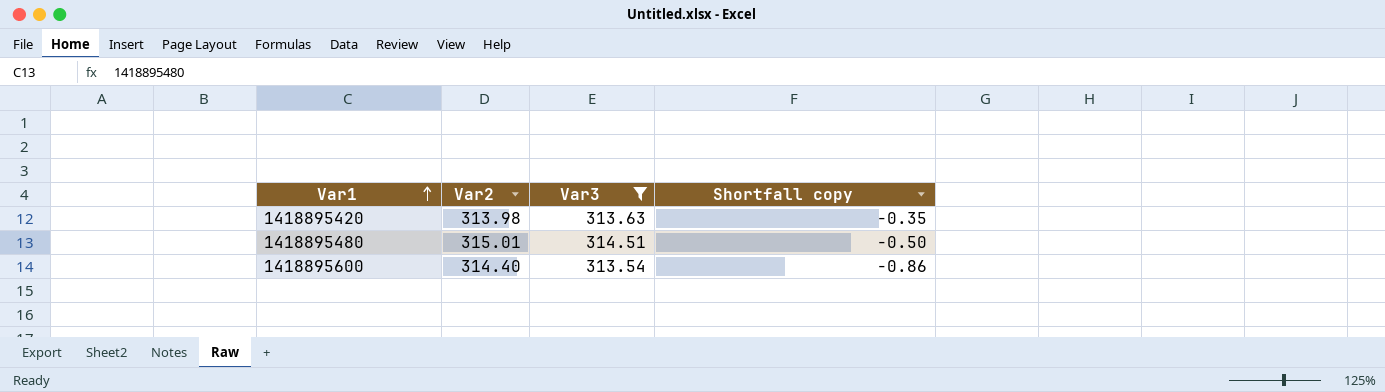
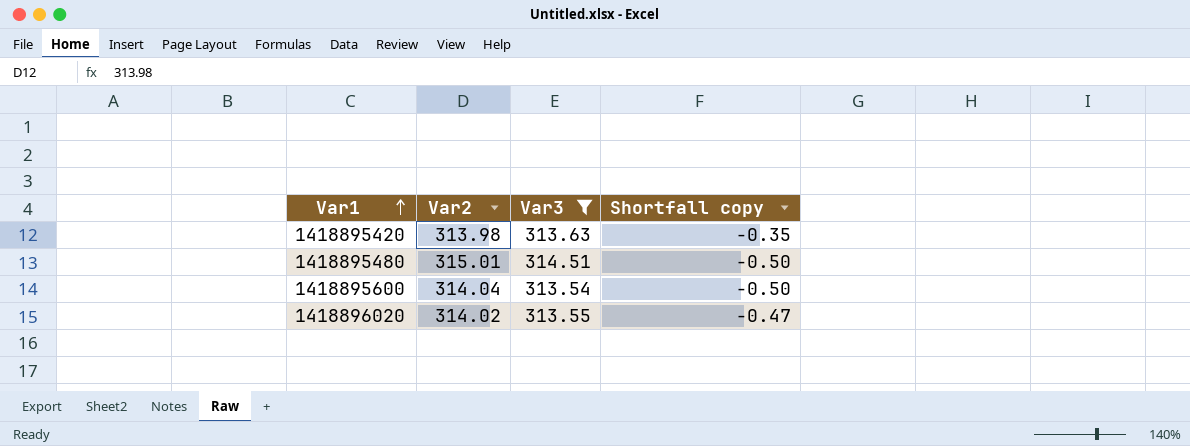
1418895600 | Var2: 314.40 -> 314.04
1418895600 | Shortfall copy: -0.86 -> -0.50
row 1418896020: none -> 314.02 | 313.55 | -0.47

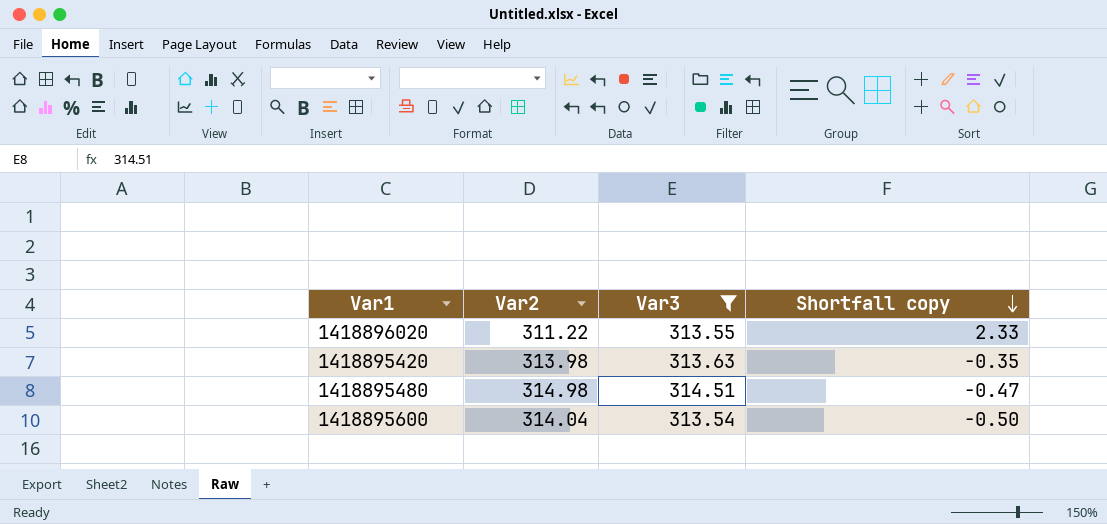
row order: Var1 ascending -> Shortfall copy descending
1418896020 | Var2: 314.02 -> 311.22
1418896020 | Shortfall copy: -0.47 -> 2.33
1418895480 | Var2: 315.01 -> 314.98
1418895480 | Shortfall copy: -0.50 -> -0.47

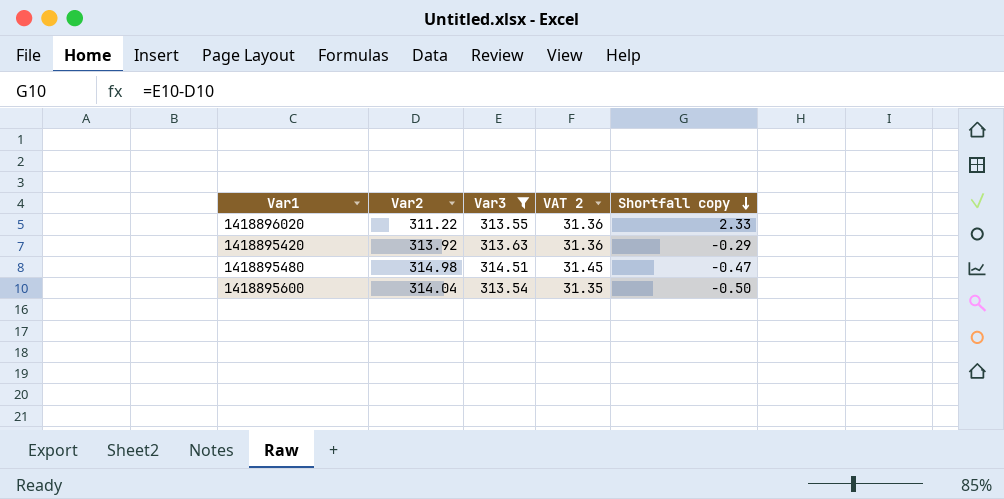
column VAT 2 | formula: none -> [Var3] * 0.1
1418895420 | Var2: 313.98 -> 313.92
1418895420 | Shortfall copy: -0.35 -> -0.29

